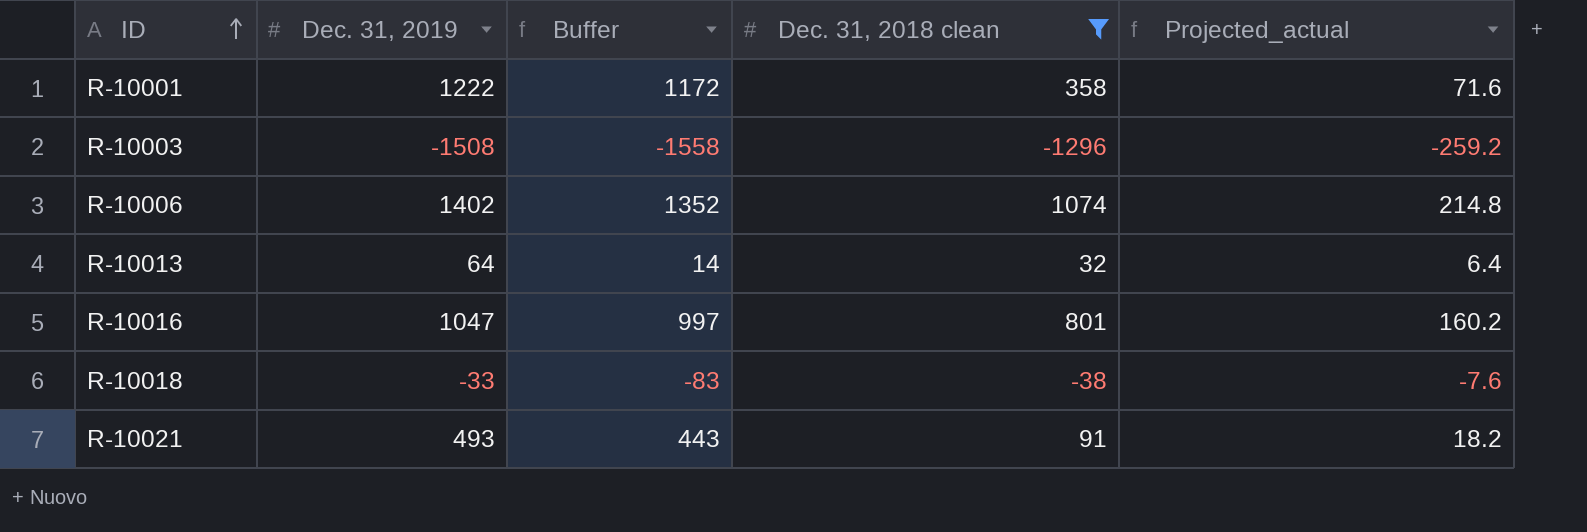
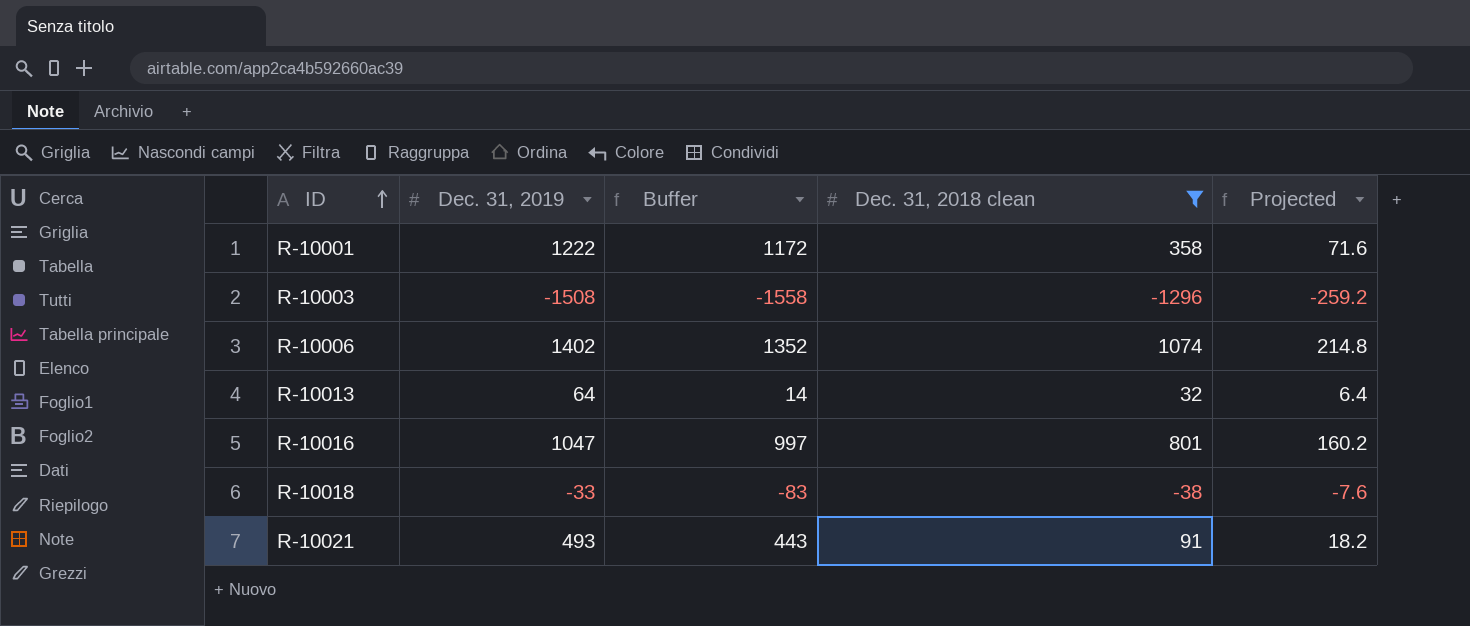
column name: Projected_actual -> Projected

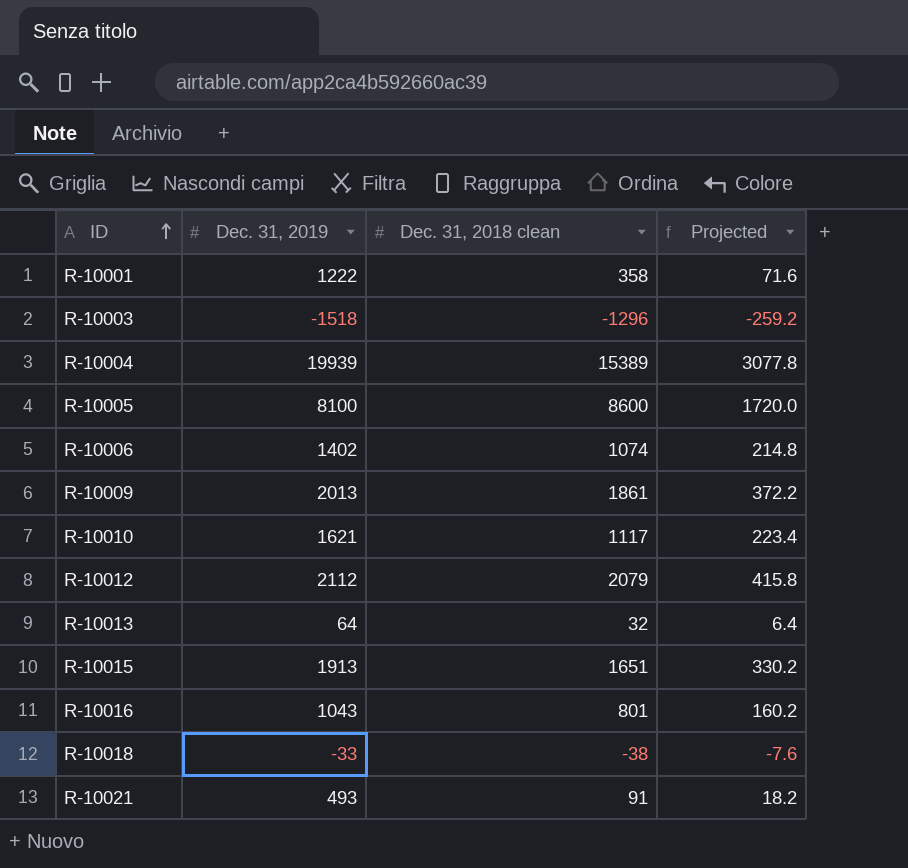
filter: Dec. 31, 2018 clean <= 1074 -> none
column Buffer | formula: [Dec. 31, 2019] - 50 -> none
R-10003 | Dec. 31, 2019: -1508 -> -1518
R-10016 | Dec. 31, 2019: 1047 -> 1043

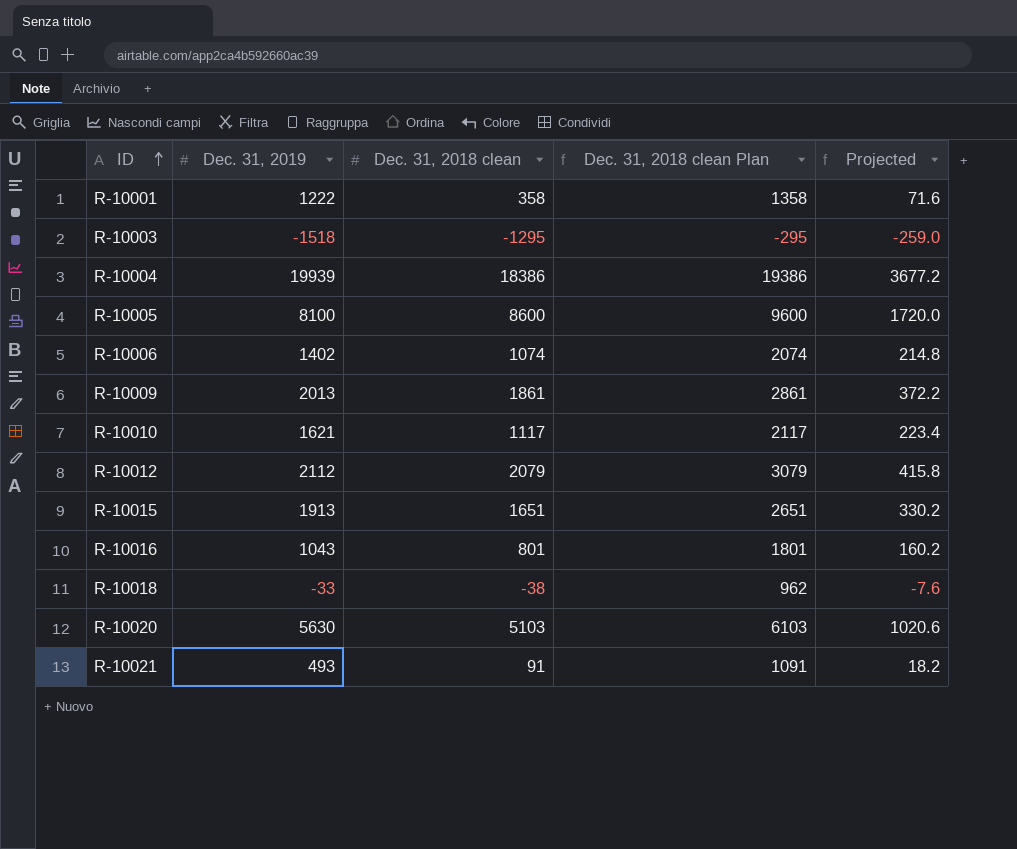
column Dec. 31, 2018 clean Plan | formula: none -> [Dec. 31, 2018 clean] + 1000
row R-10013: 64 | 32 | 6.4 -> none
R-10003 | Dec. 31, 2018 clean: -1296 -> -1295
R-10003 | Projected: -259.2 -> -259.0
R-10004 | Dec. 31, 2018 clean: 15389 -> 18386
R-10004 | Projected: 3077.8 -> 3677.2
row R-10020: none -> 5630 | 5103 | 6103 | 1020.6

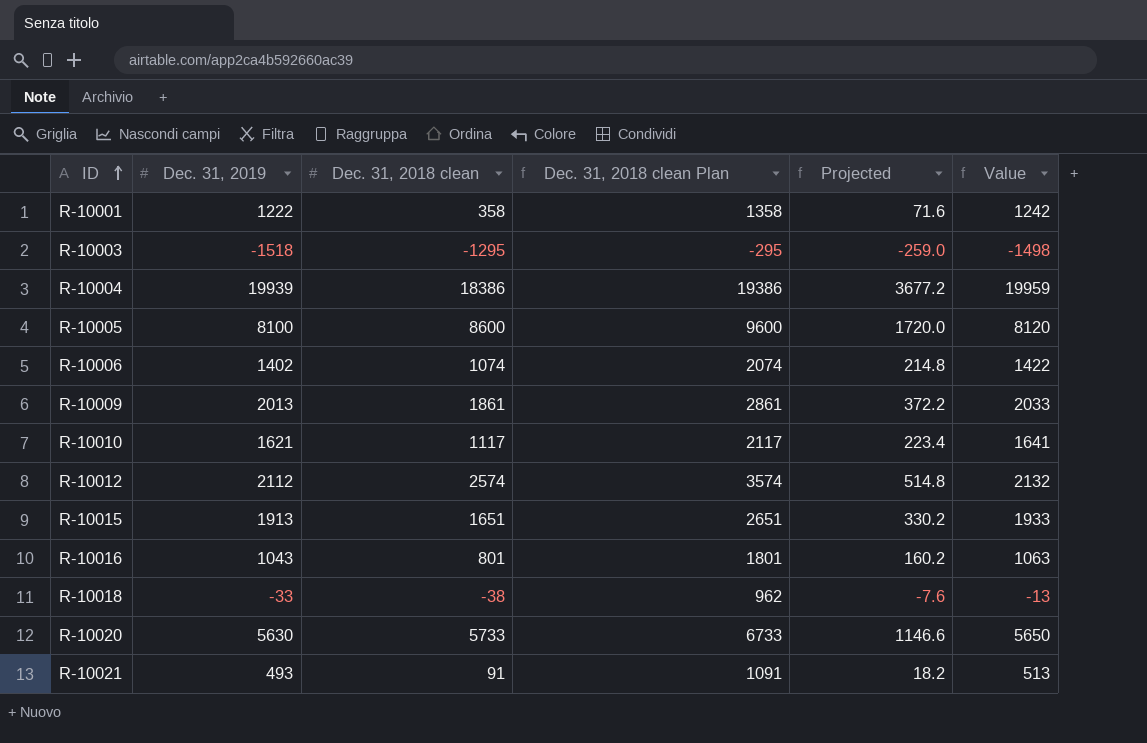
column Value | formula: none -> [Dec. 31, 2019] + 20
R-10012 | Dec. 31, 2018 clean: 2079 -> 2574
R-10012 | Dec. 31, 2018 clean Plan: 3079 -> 3574
R-10012 | Projected: 415.8 -> 514.8
R-10020 | Dec. 31, 2018 clean: 5103 -> 5733
R-10020 | Dec. 31, 2018 clean Plan: 6103 -> 6733
R-10020 | Projected: 1020.6 -> 1146.6

